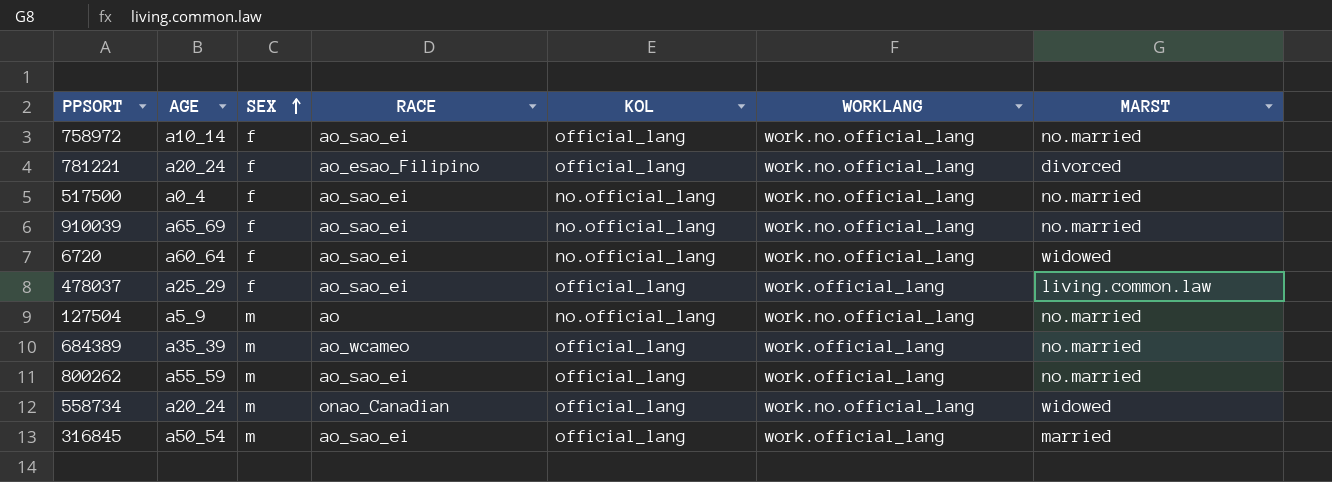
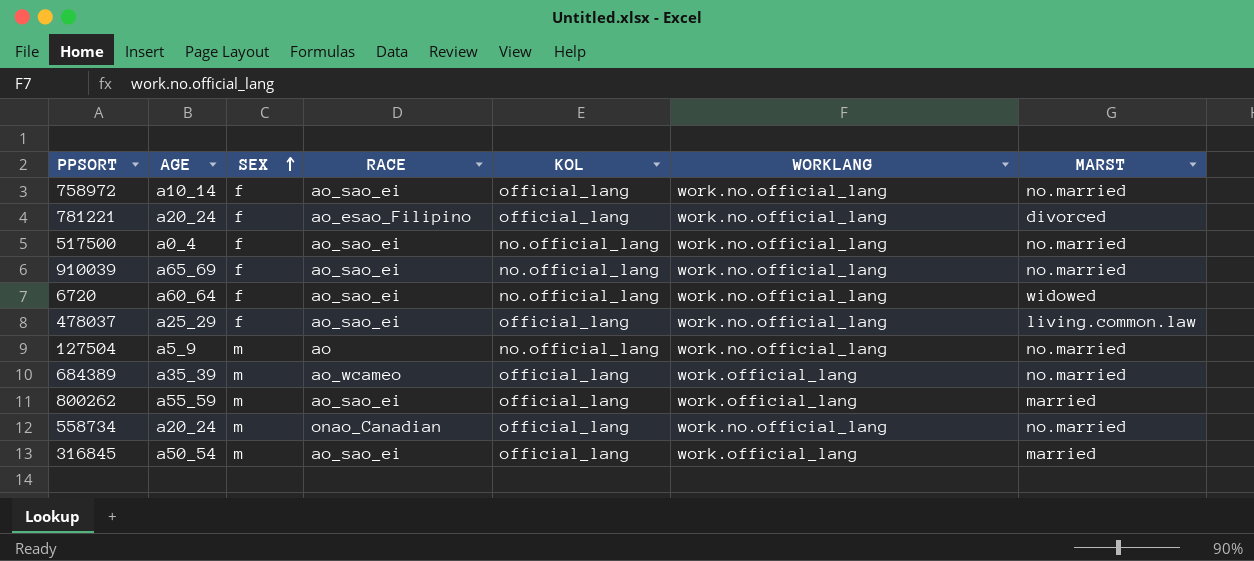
478037 | WORKLANG: work.official_lang -> work.no.official_lang
800262 | MARST: no.married -> married
558734 | MARST: widowed -> no.married

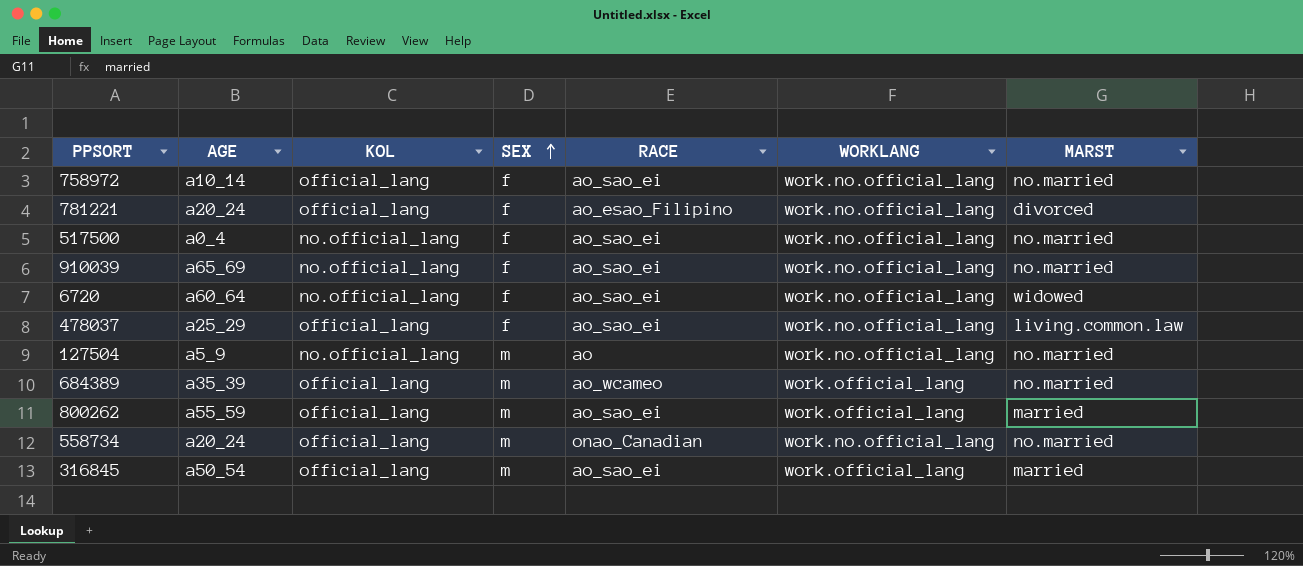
column KOL | position: 5 -> 3

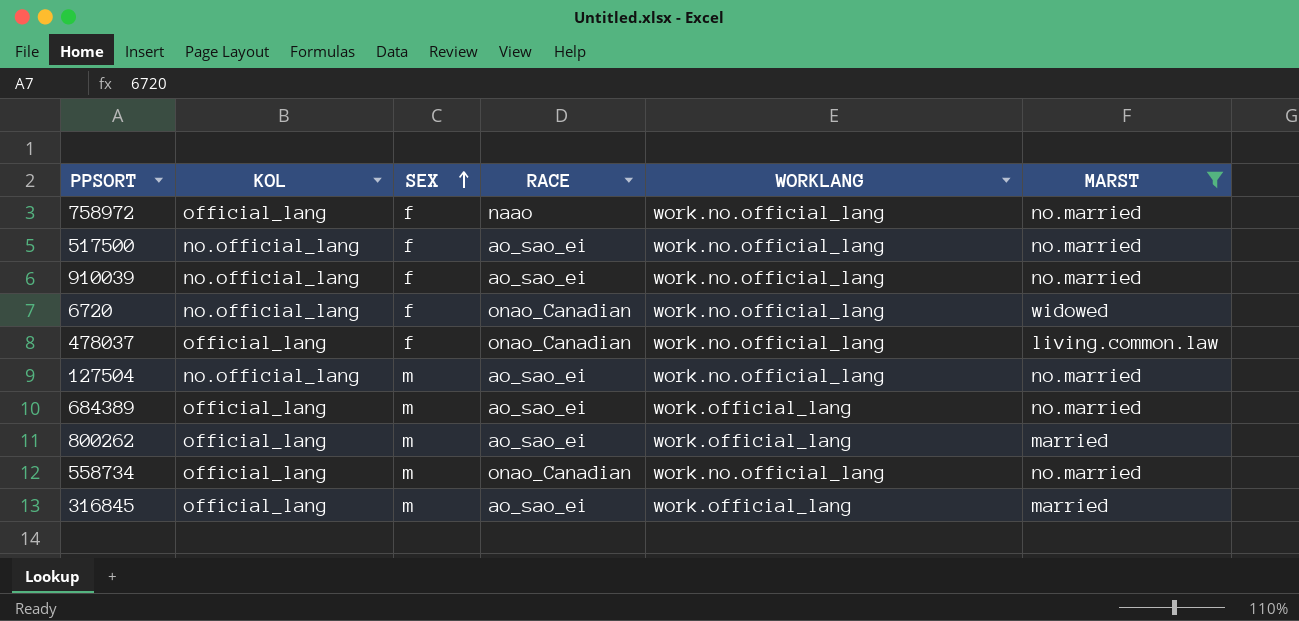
filter: none -> MARST != divorced
column AGE | position: 2 -> none
758972 | RACE: ao_sao_ei -> naao
6720 | RACE: ao_sao_ei -> onao_Canadian
478037 | RACE: ao_sao_ei -> onao_Canadian
127504 | RACE: ao -> ao_sao_ei
684389 | RACE: ao_wcameo -> ao_sao_ei

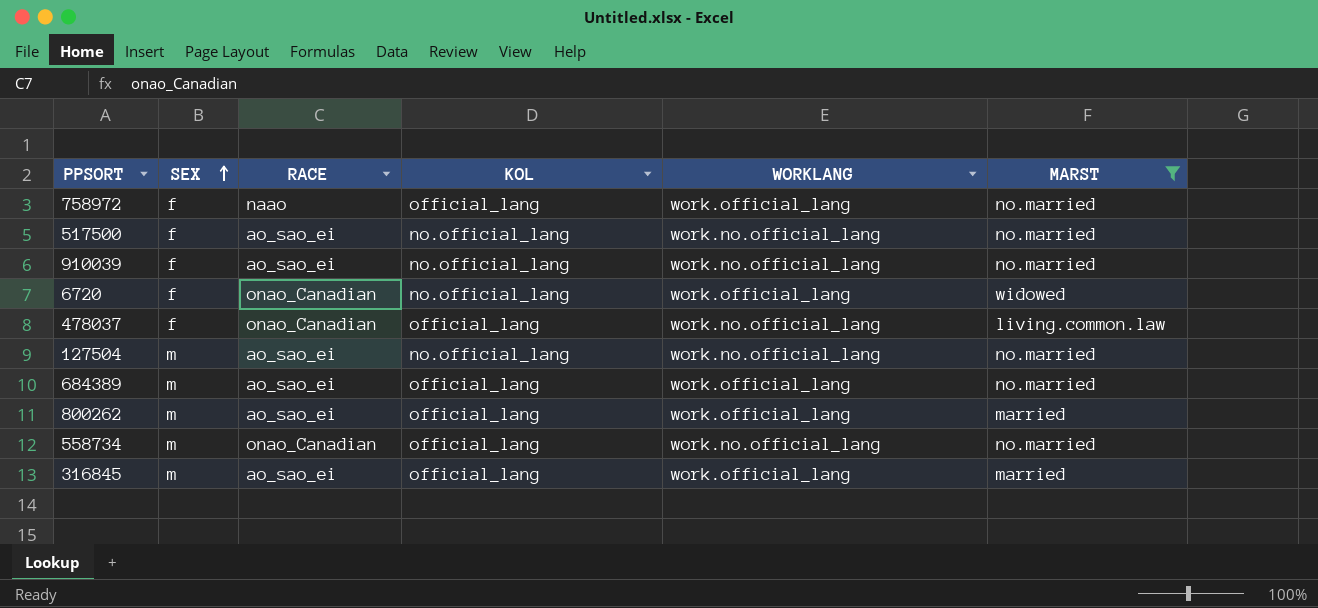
column KOL | position: 2 -> 4
758972 | WORKLANG: work.no.official_lang -> work.official_lang
6720 | WORKLANG: work.no.official_lang -> work.official_lang

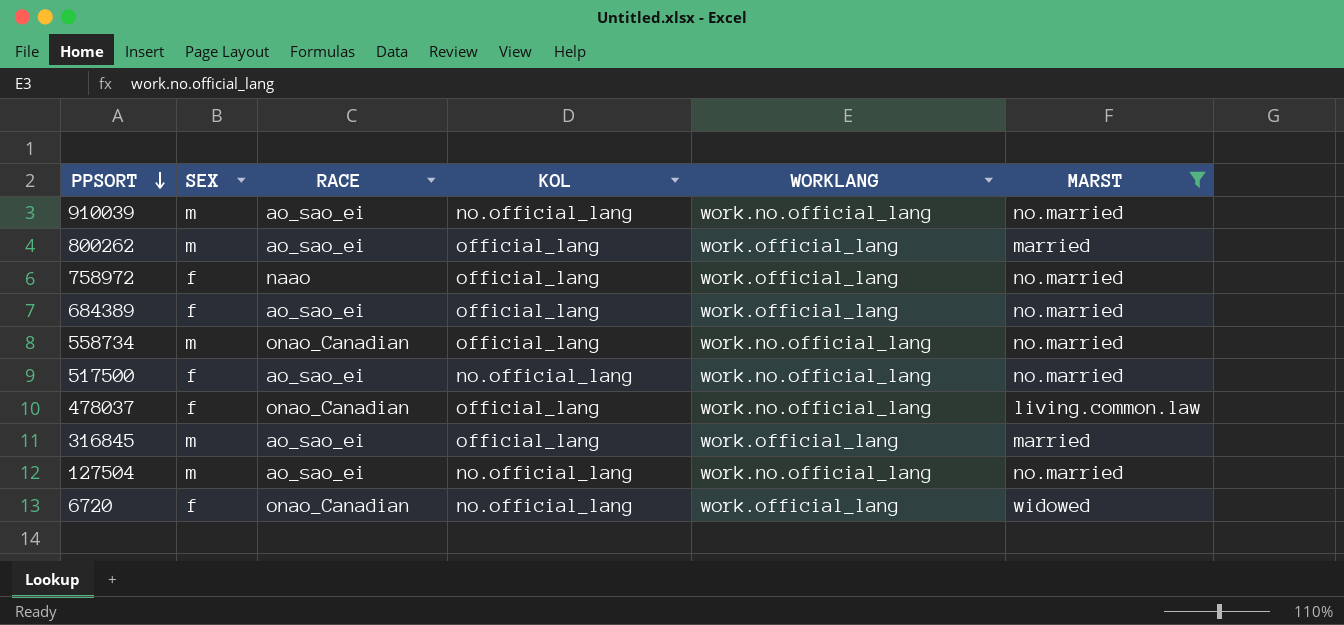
row order: SEX ascending -> PPSORT descending
910039 | SEX: f -> m
684389 | SEX: m -> f

